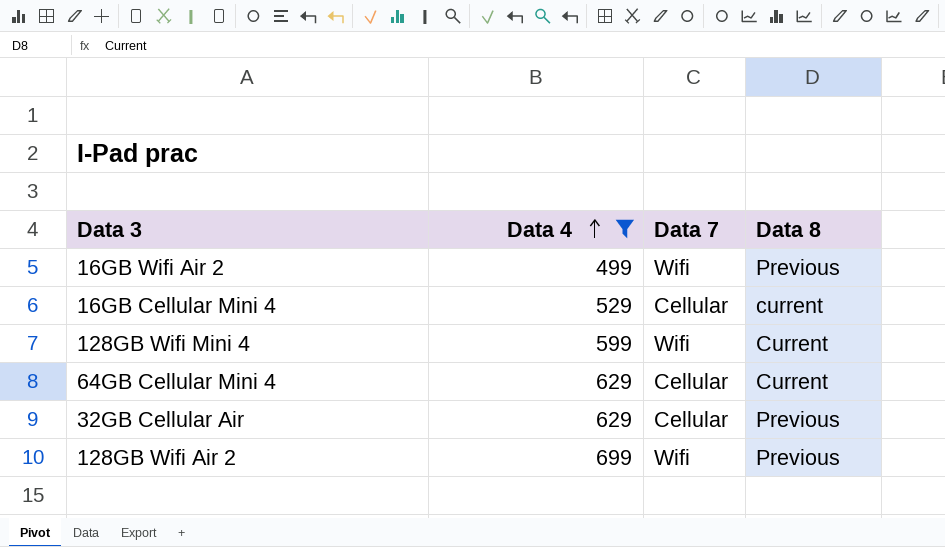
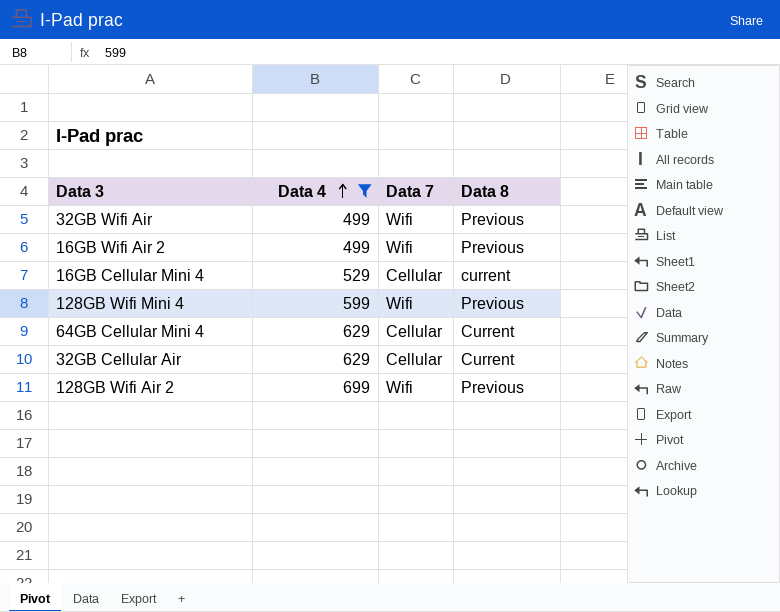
row 32GB Wifi Air: none -> 499 | Wifi | Previous
128GB Wifi Mini 4 | Data 8: Current -> Previous
32GB Cellular Air | Data 8: Previous -> Current

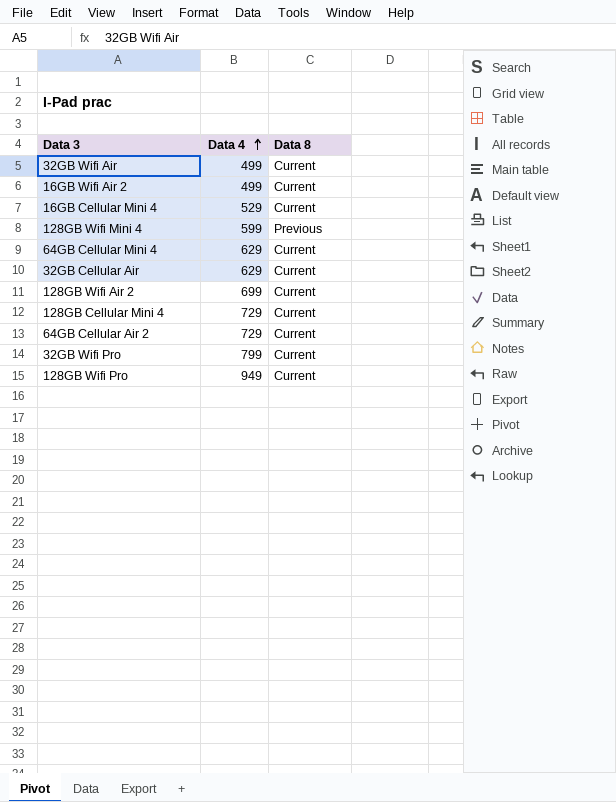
filter: Data 4 <= 699 -> none
column Data 7 | position: 3 -> none
32GB Wifi Air | Data 8: Previous -> Current
16GB Wifi Air 2 | Data 8: Previous -> Current
16GB Cellular Mini 4 | Data 8: current -> Current
128GB Wifi Air 2 | Data 8: Previous -> Current

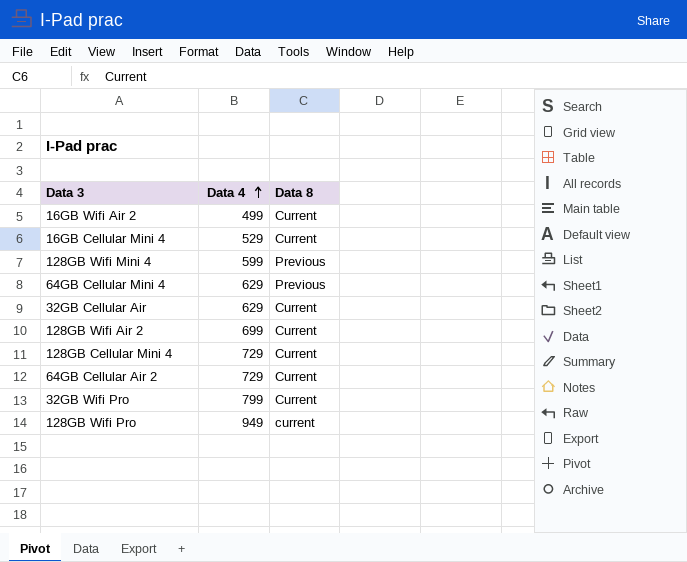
row 32GB Wifi Air: 499 | Current -> none
64GB Cellular Mini 4 | Data 8: Current -> Previous
128GB Wifi Pro | Data 8: Current -> current

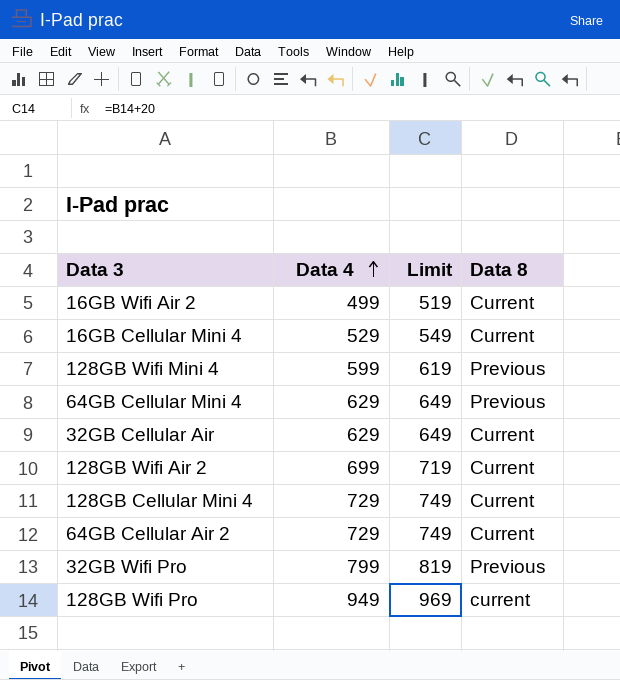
column Limit | formula: none -> [Data 4] + 20
32GB Wifi Pro | Data 8: Current -> Previous

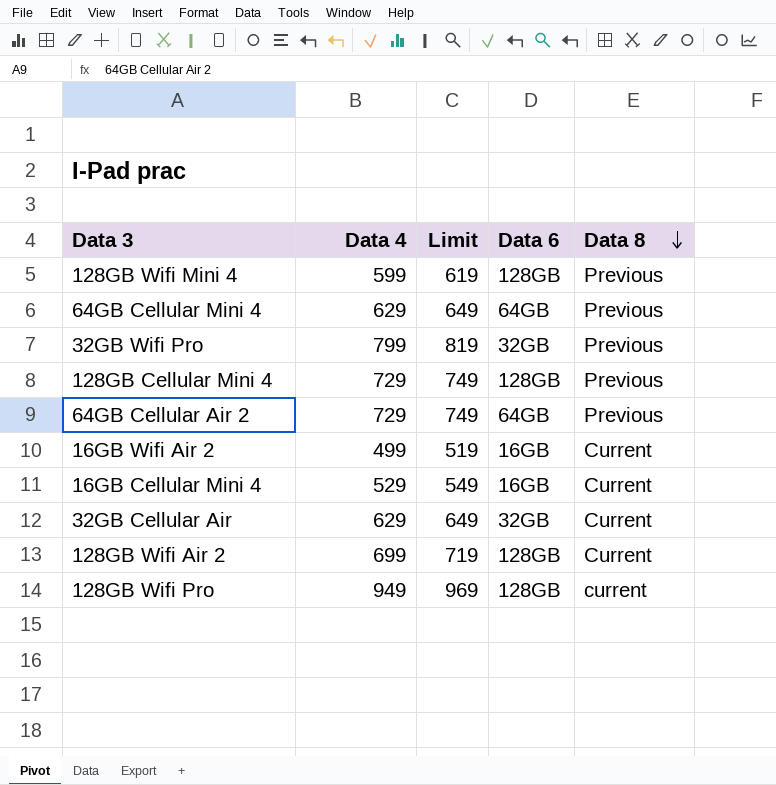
row order: Data 4 ascending -> Data 8 descending
column Data 6 | position: none -> 4
128GB Cellular Mini 4 | Data 8: Current -> Previous
64GB Cellular Air 2 | Data 8: Current -> Previous

